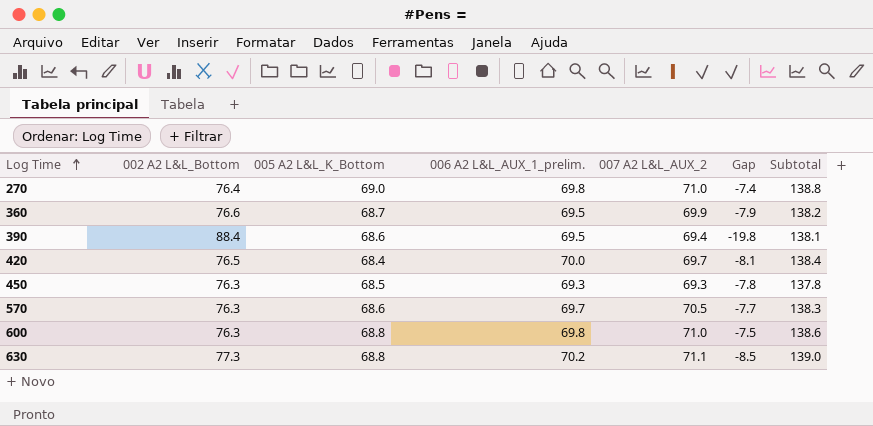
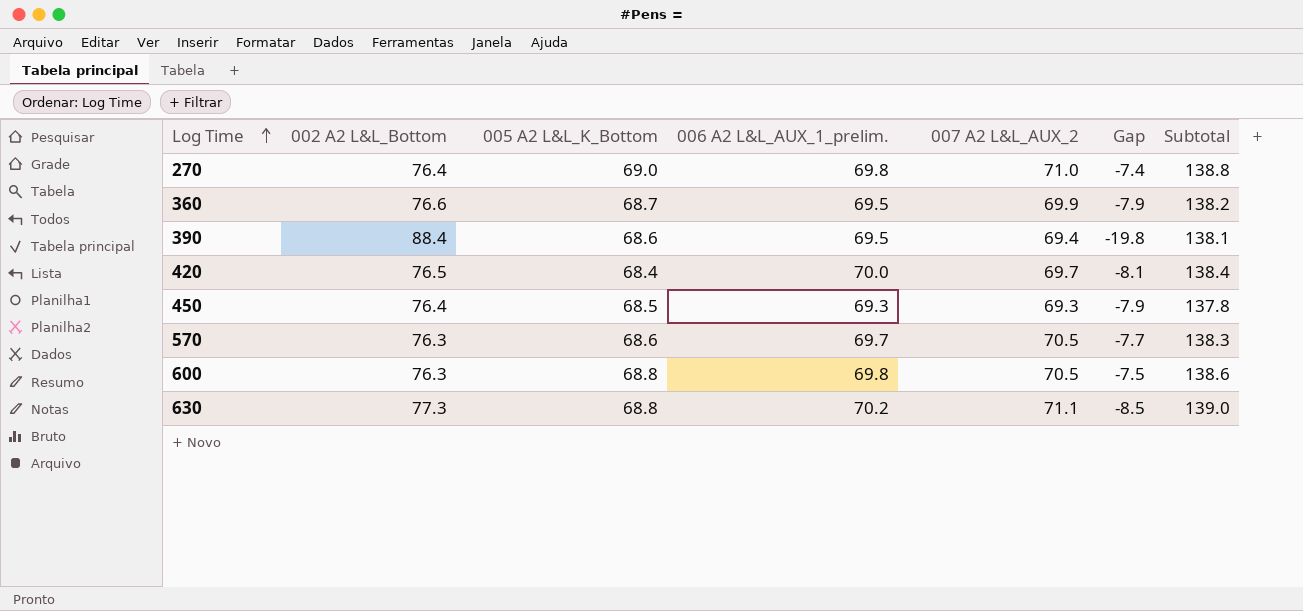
450 | 002 A2 L&L_Bottom: 76.3 -> 76.4
450 | Gap: -7.8 -> -7.9
600 | 007 A2 L&L_AUX_2: 71.0 -> 70.5

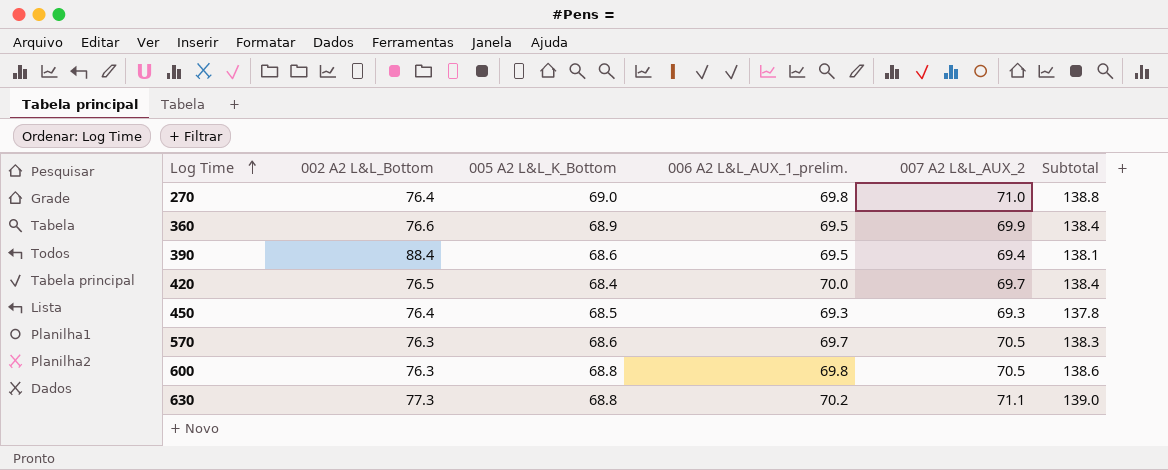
column Gap | formula: [005 A2 L&L_K_Bottom] - [002 A2 L&L_Bottom] -> none
360 | 005 A2 L&L_K_Bottom: 68.7 -> 68.9
360 | Subtotal: 138.2 -> 138.4

